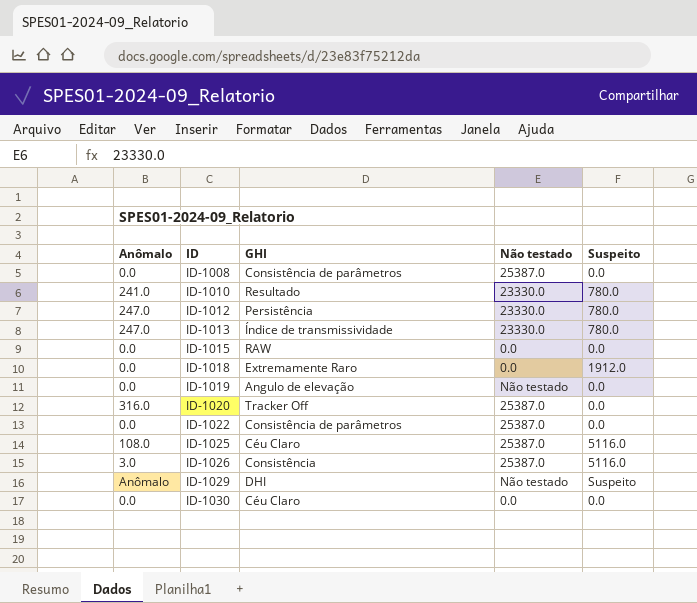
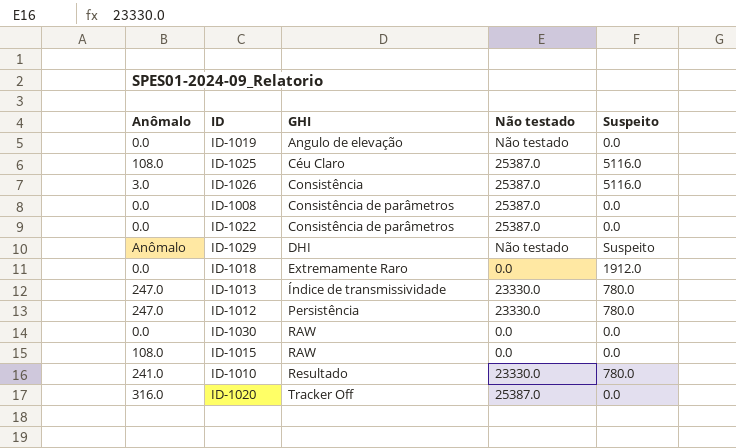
row order: ID ascending -> GHI ascending
ID-1030 | GHI: Céu Claro -> RAW
ID-1015 | Anômalo: 0.0 -> 108.0

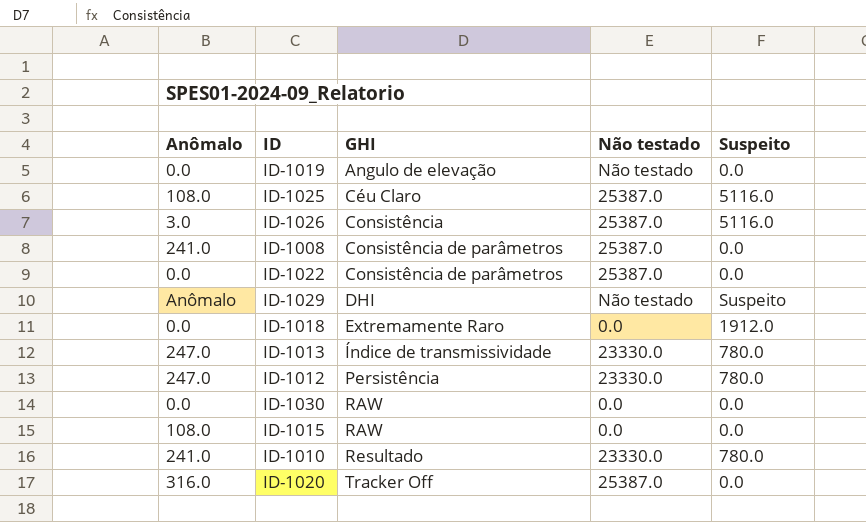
ID-1008 | Anômalo: 0.0 -> 241.0

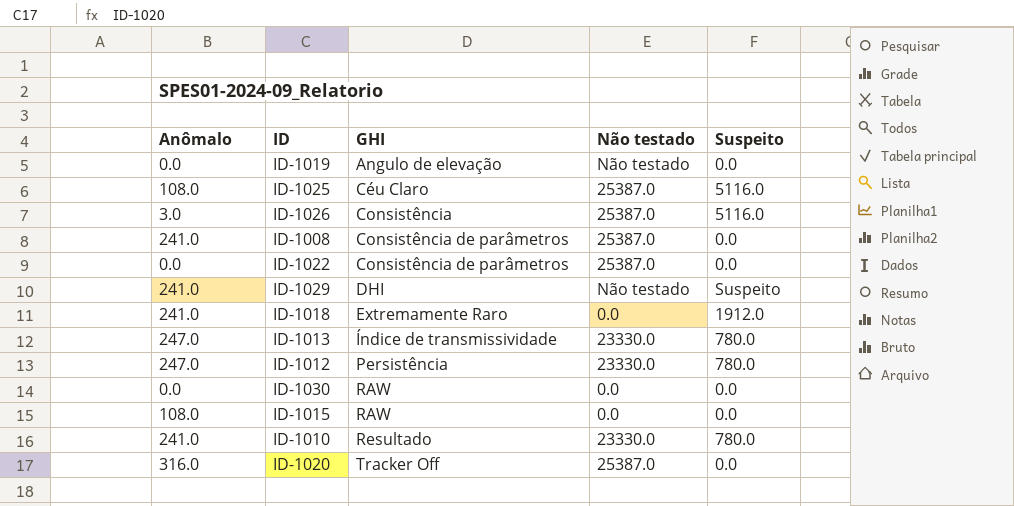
ID-1029 | Anômalo: Anômalo -> 241.0
ID-1018 | Anômalo: 0.0 -> 241.0

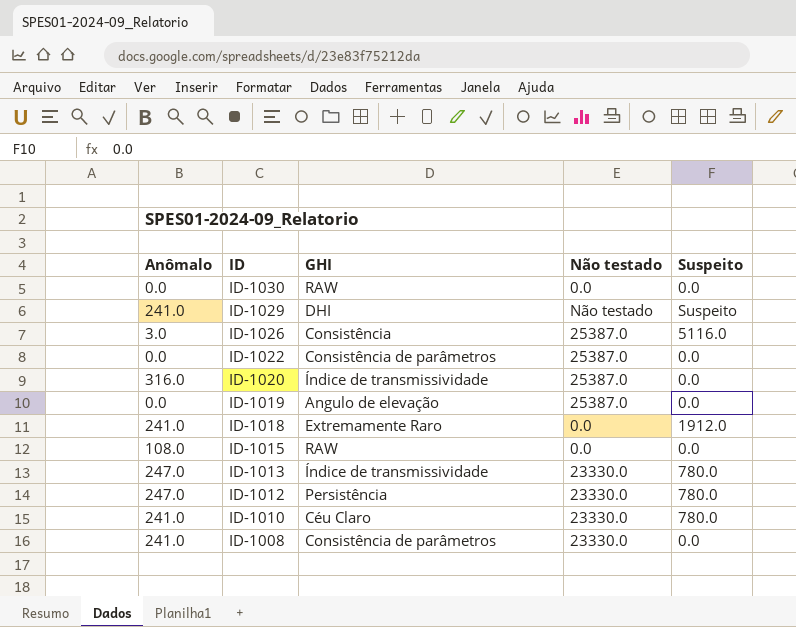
row order: GHI ascending -> ID descending
row ID-1025: 108.0 | Céu Claro | 25387.0 | 5116.0 -> none
ID-1020 | GHI: Tracker Off -> Índice de transmissividade
ID-1019 | Não testado: Não testado -> 25387.0
ID-1010 | GHI: Resultado -> Céu Claro
ID-1008 | Não testado: 25387.0 -> 23330.0

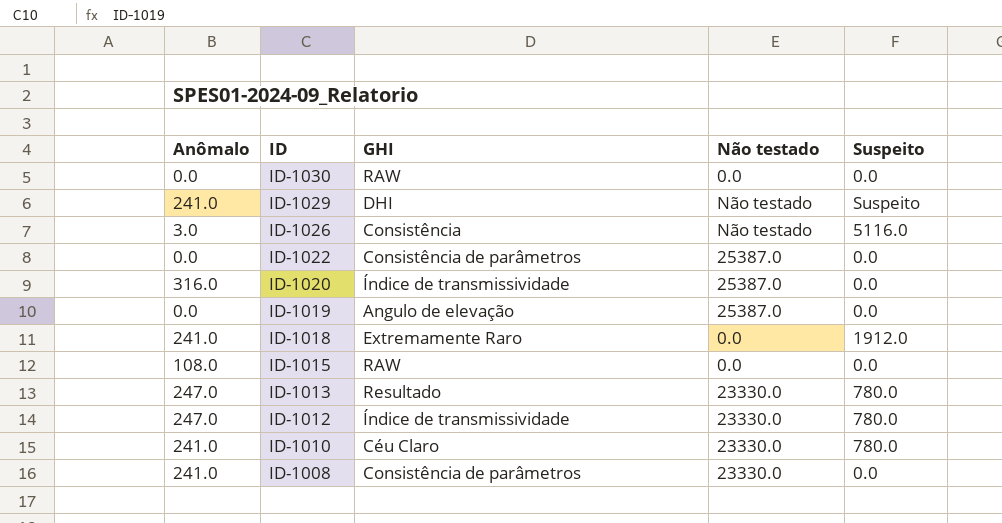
ID-1026 | Não testado: 25387.0 -> Não testado
ID-1013 | GHI: Índice de transmissividade -> Resultado
ID-1012 | GHI: Persistência -> Índice de transmissividade

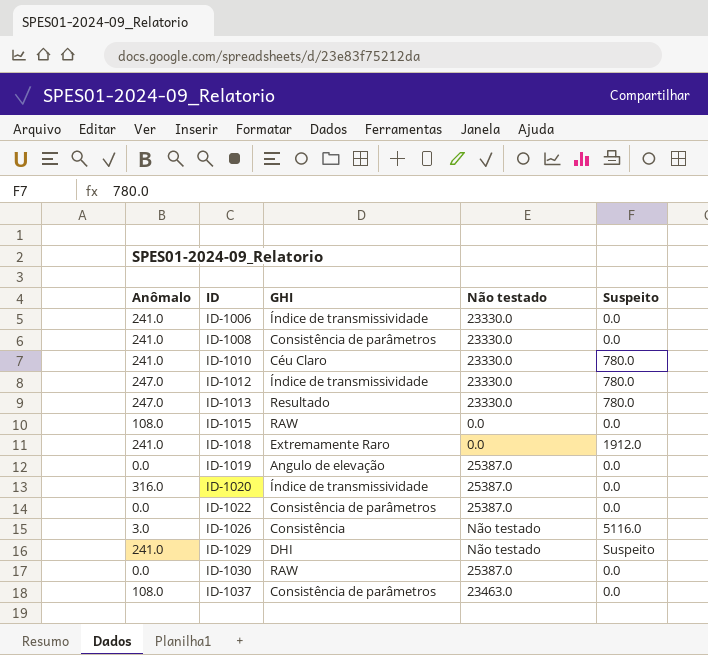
row order: ID descending -> ID ascending
row ID-1006: none -> 241.0 | Índice de transmissividade | 23330.0 | 0.0
ID-1030 | Não testado: 0.0 -> 25387.0
row ID-1037: none -> 108.0 | Consistência de parâmetros | 23463.0 | 0.0

